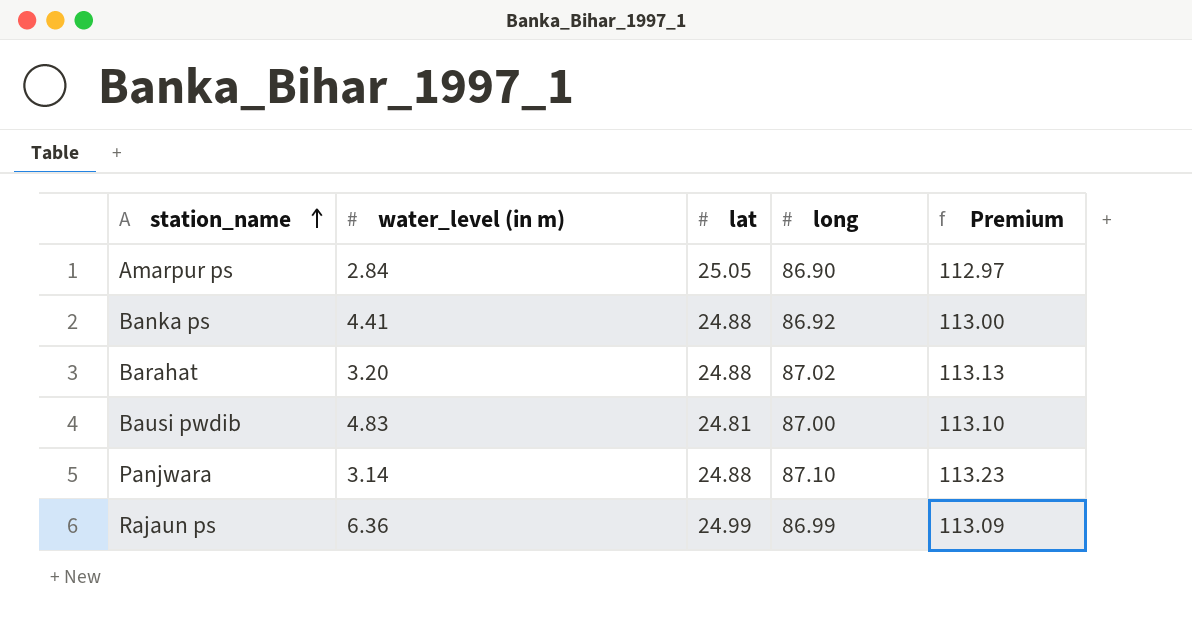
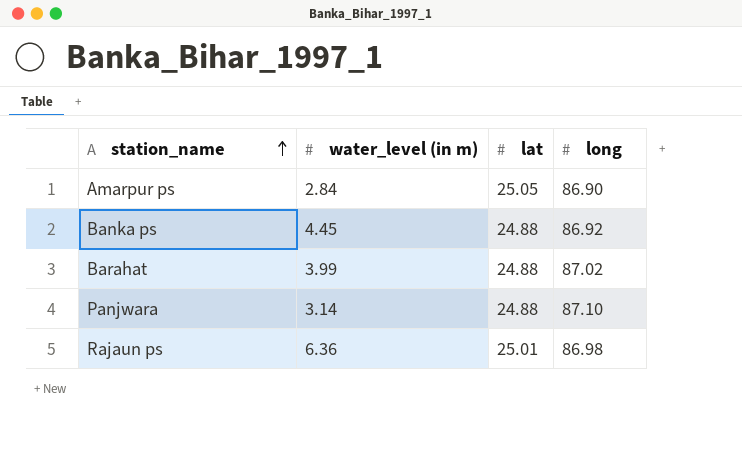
column Premium | formula: [long] * 1.3 -> none
row Bausi pwdib: 4.83 | 24.81 | 87.00 | 113.10 -> none
Banka ps | water_level (in m): 4.41 -> 4.45
Barahat | water_level (in m): 3.20 -> 3.99
Rajaun ps | lat: 24.99 -> 25.01
Rajaun ps | long: 86.99 -> 86.98

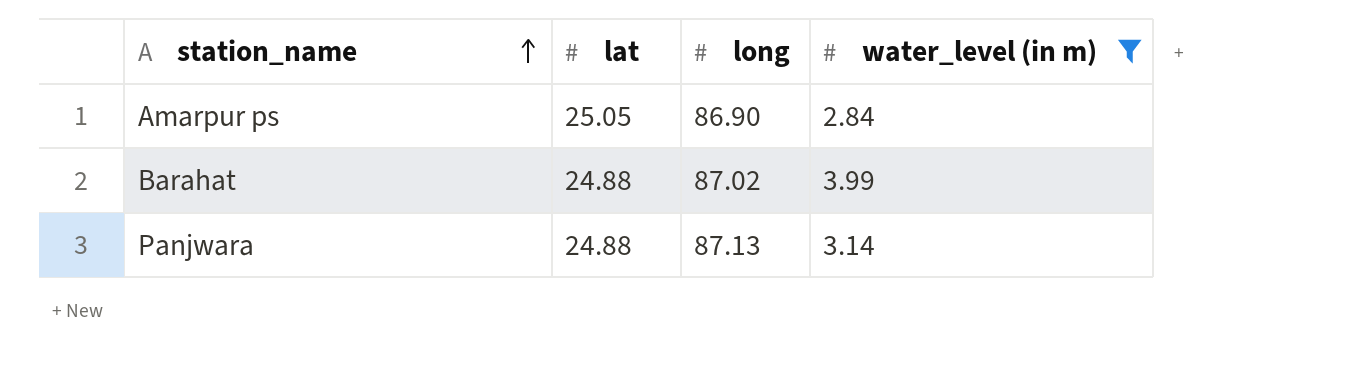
filter: none -> water_level (in m) <= 3.99
column water_level (in m) | position: 2 -> 4
Panjwara | long: 87.10 -> 87.13

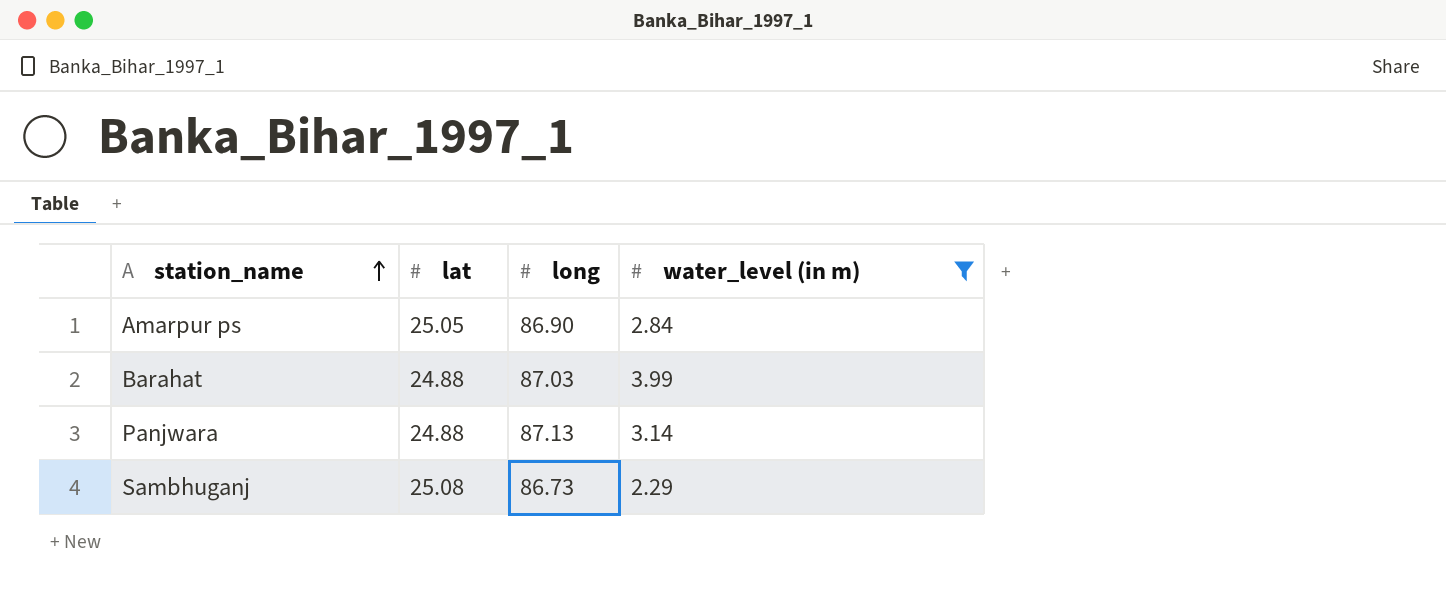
Barahat | long: 87.02 -> 87.03
row Sambhuganj: none -> 25.08 | 86.73 | 2.29

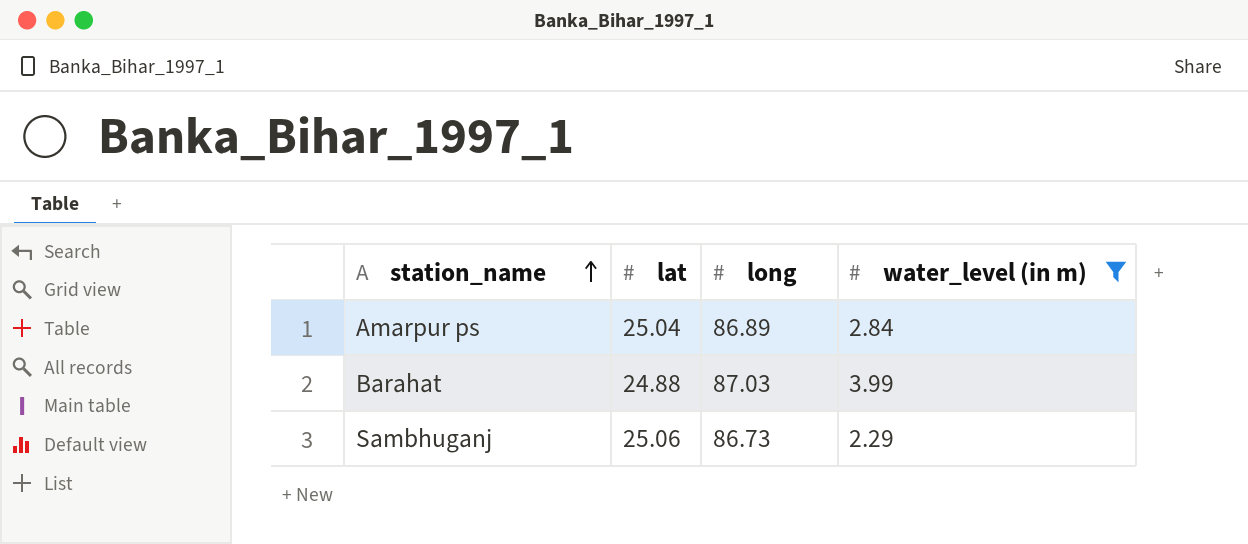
row Panjwara: 24.88 | 87.13 | 3.14 -> none
Amarpur ps | lat: 25.05 -> 25.04
Amarpur ps | long: 86.90 -> 86.89
Sambhuganj | lat: 25.08 -> 25.06

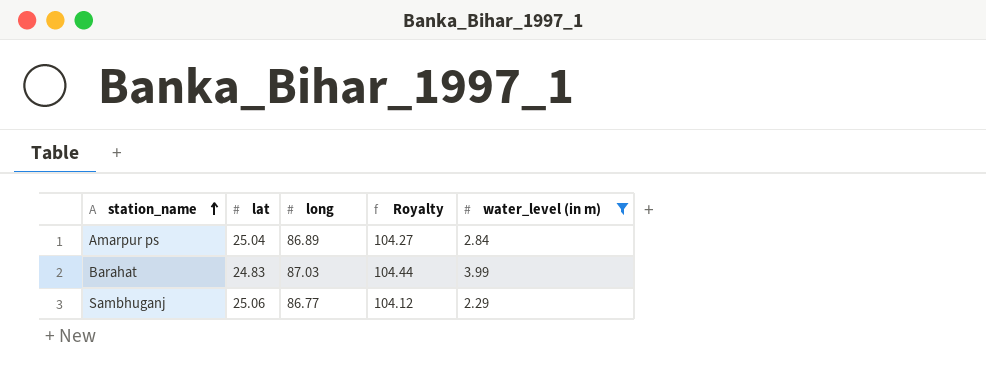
column Royalty | formula: none -> [long] * 1.2
Barahat | lat: 24.88 -> 24.83
Sambhuganj | long: 86.73 -> 86.77

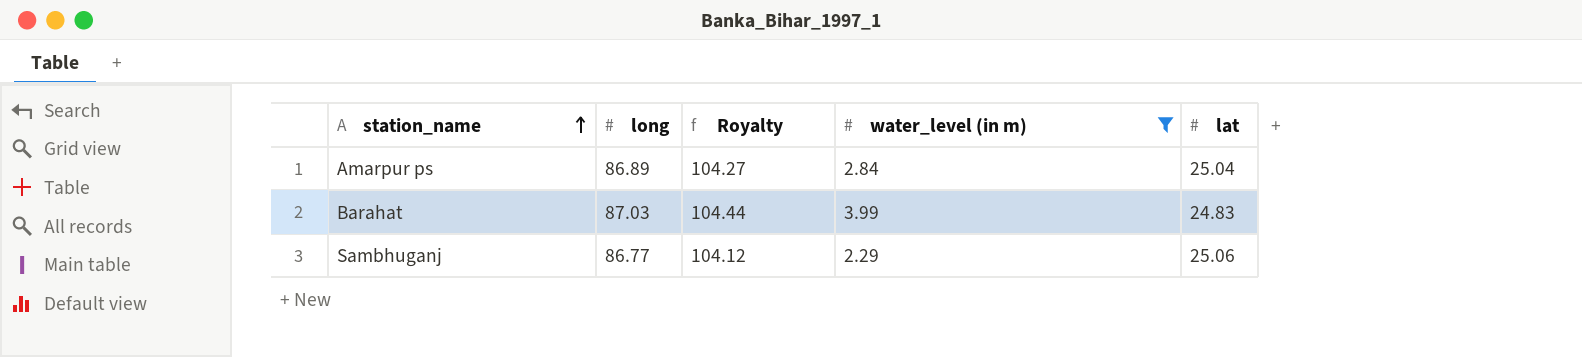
column lat | position: 2 -> 5

